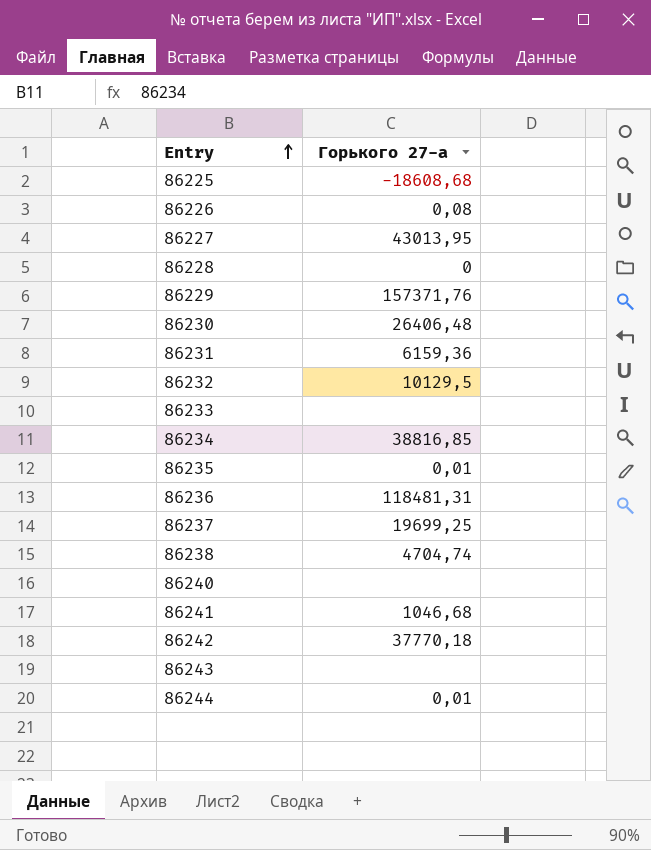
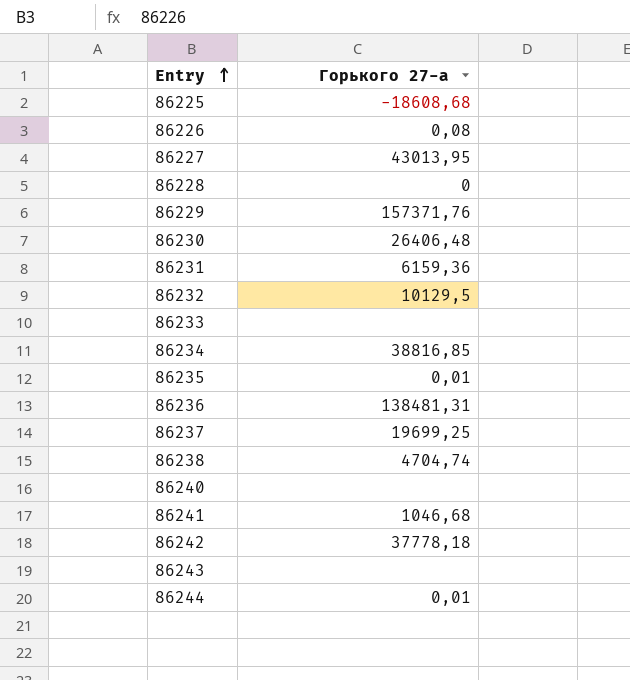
86236 | Горького 27-а: 118481,31 -> 138481,31
86242 | Горького 27-а: 37770,18 -> 37778,18

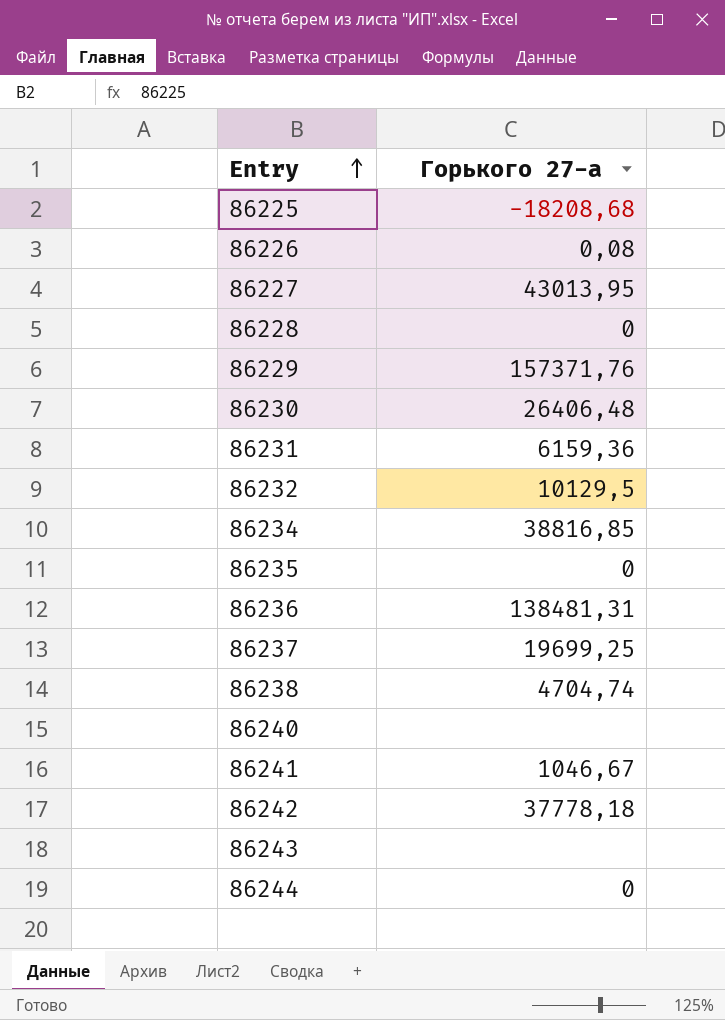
row 86233: none -> none
86225 | Горького 27-а: -18608,68 -> -18208,68
86235 | Горького 27-а: 0,01 -> 0
86241 | Горького 27-а: 1046,68 -> 1046,67
86244 | Горького 27-а: 0,01 -> 0

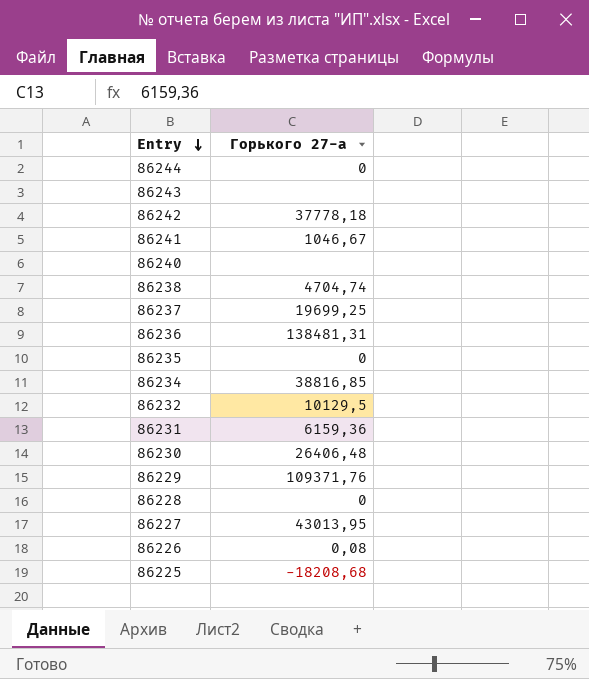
row order: Entry ascending -> Entry descending
86229 | Горького 27-а: 157371,76 -> 109371,76

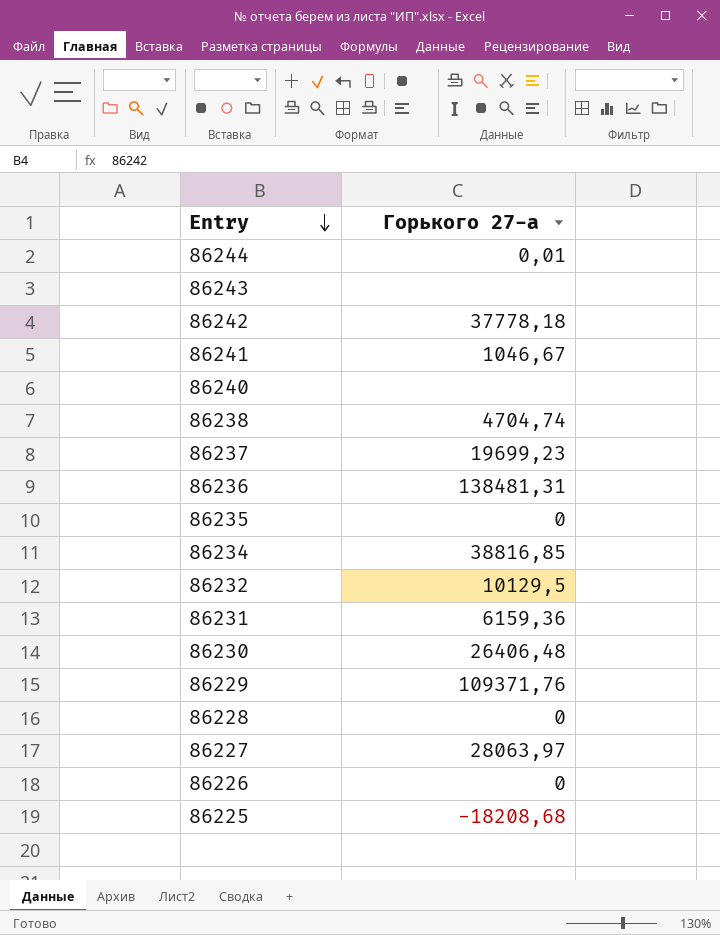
86244 | Горького 27-а: 0 -> 0,01
86237 | Горького 27-а: 19699,25 -> 19699,23
86227 | Горького 27-а: 43013,95 -> 28063,97
86226 | Горького 27-а: 0,08 -> 0

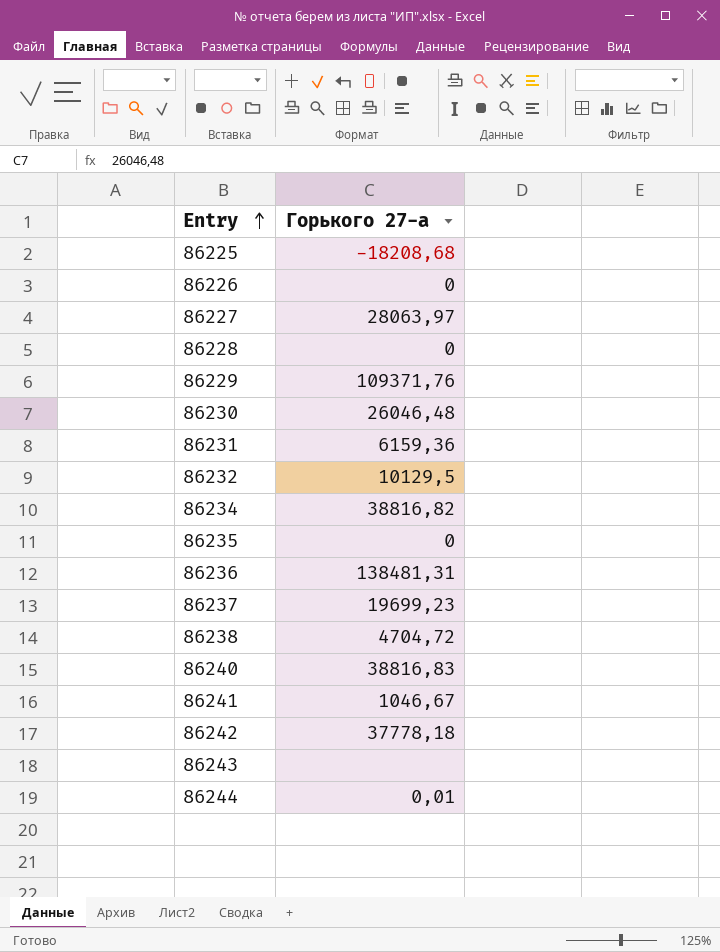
row order: Entry descending -> Entry ascending
86230 | Горького 27-а: 26406,48 -> 26046,48
86234 | Горького 27-а: 38816,85 -> 38816,82
86238 | Горького 27-а: 4704,74 -> 4704,72
86240 | Горького 27-а: none -> 38816,83

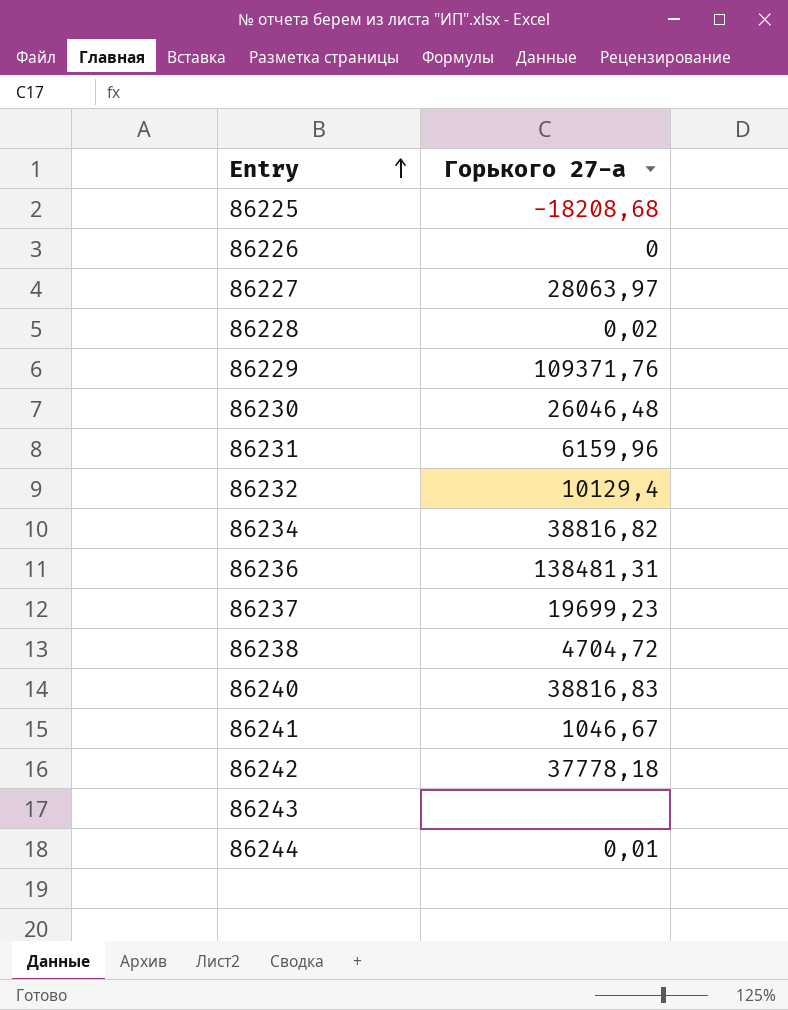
row 86235: 0 -> none
86228 | Горького 27-а: 0 -> 0,02
86231 | Горького 27-а: 6159,36 -> 6159,96
86232 | Горького 27-а: 10129,5 -> 10129,4

